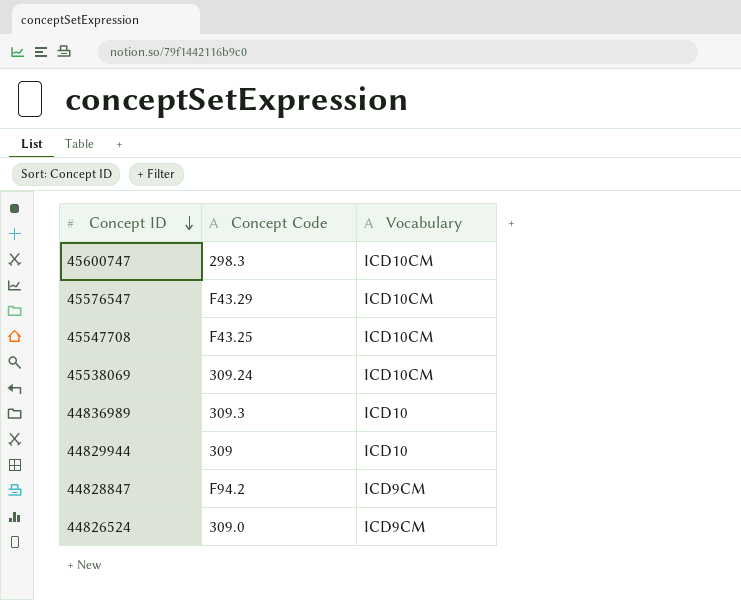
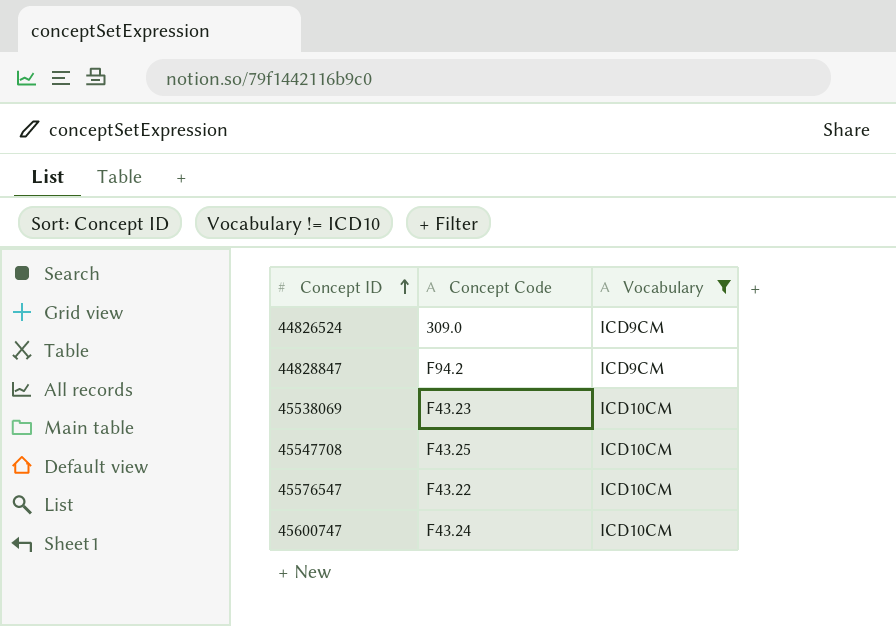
filter: none -> Vocabulary != ICD10
row order: Concept ID descending -> Concept ID ascending
45538069 | Concept Code: 309.24 -> F43.23
45576547 | Concept Code: F43.29 -> F43.22
45600747 | Concept Code: 298.3 -> F43.24

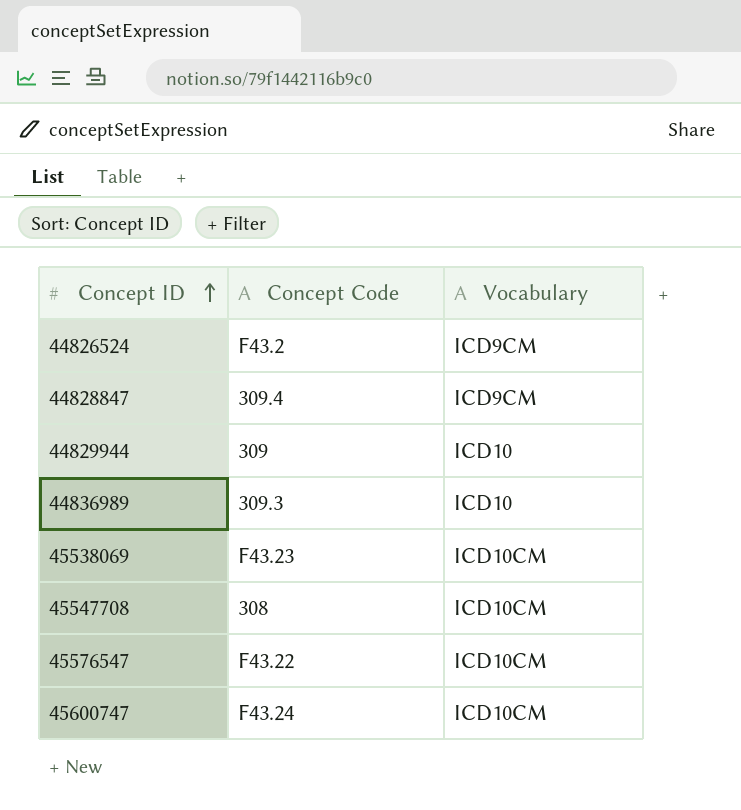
filter: Vocabulary != ICD10 -> none
44826524 | Concept Code: 309.0 -> F43.2
44828847 | Concept Code: F94.2 -> 309.4
45547708 | Concept Code: F43.25 -> 308

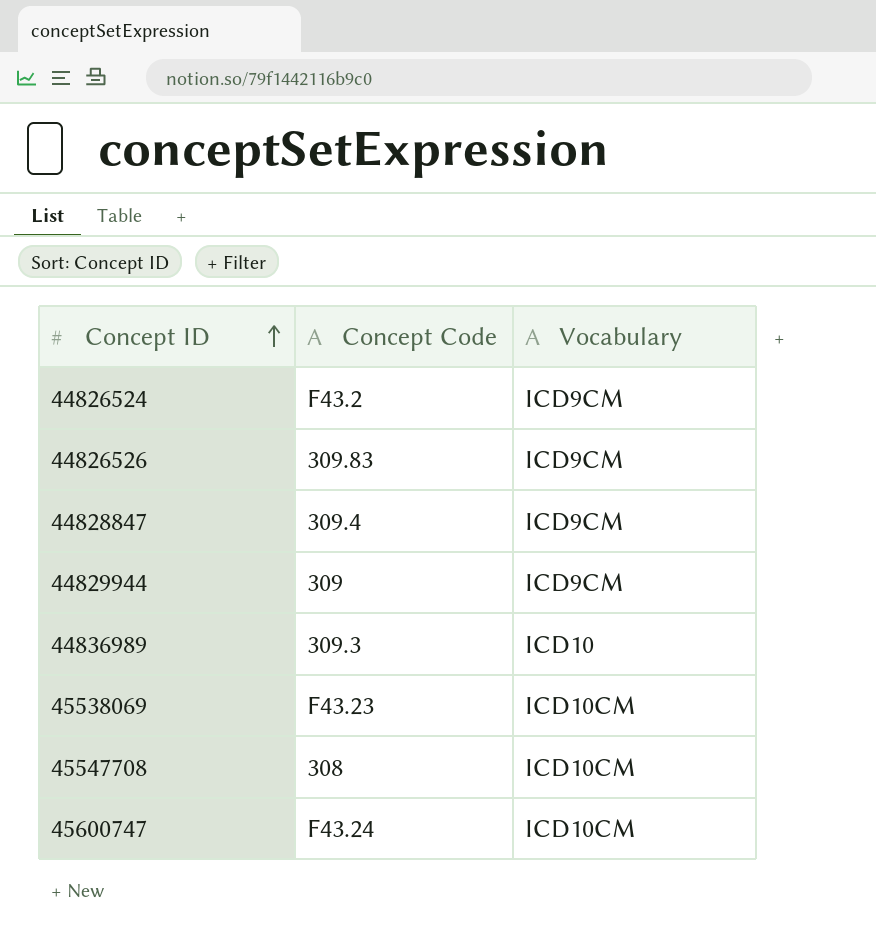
row 45576547: F43.22 | ICD10CM -> none
row 44826526: none -> 309.83 | ICD9CM
44829944 | Vocabulary: ICD10 -> ICD9CM

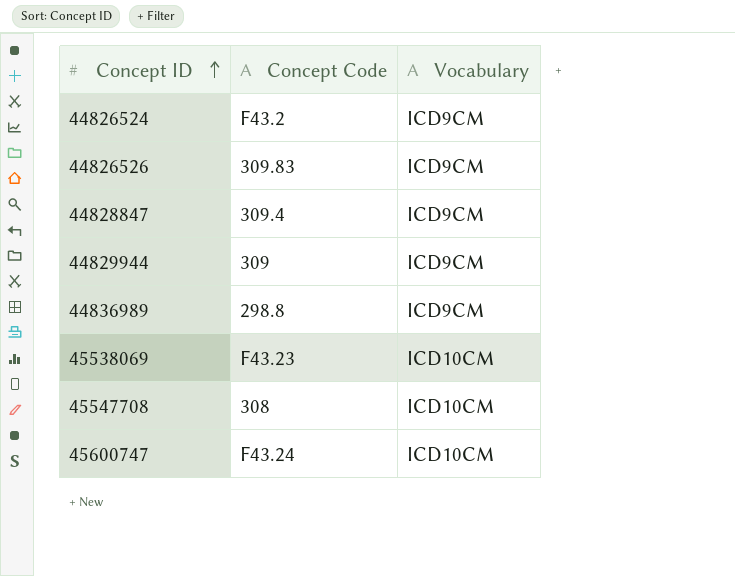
44836989 | Concept Code: 309.3 -> 298.8
44836989 | Vocabulary: ICD10 -> ICD9CM

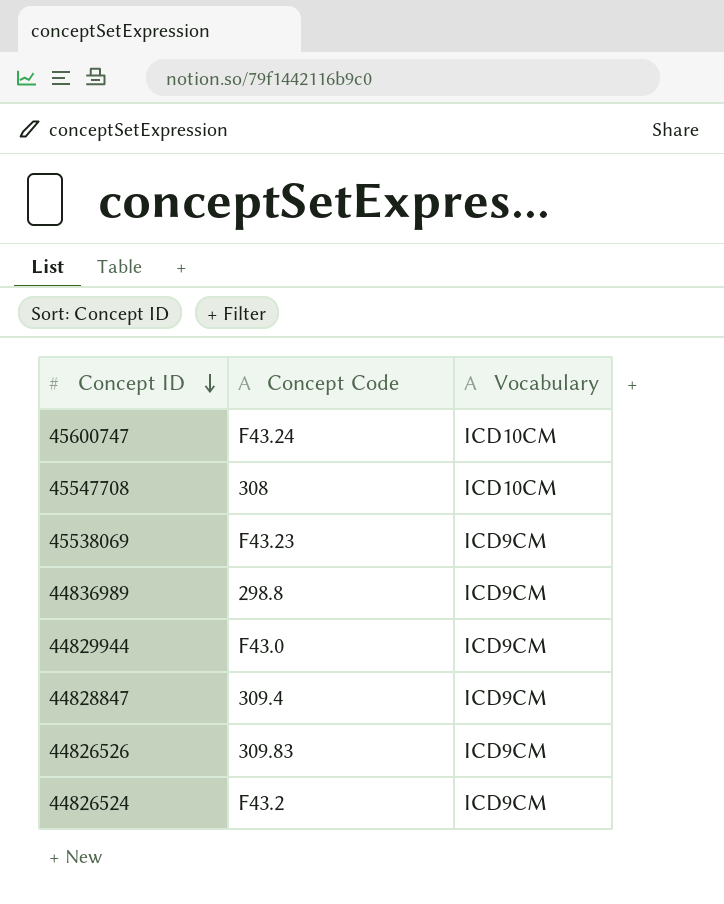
row order: Concept ID ascending -> Concept ID descending
45538069 | Vocabulary: ICD10CM -> ICD9CM
44829944 | Concept Code: 309 -> F43.0

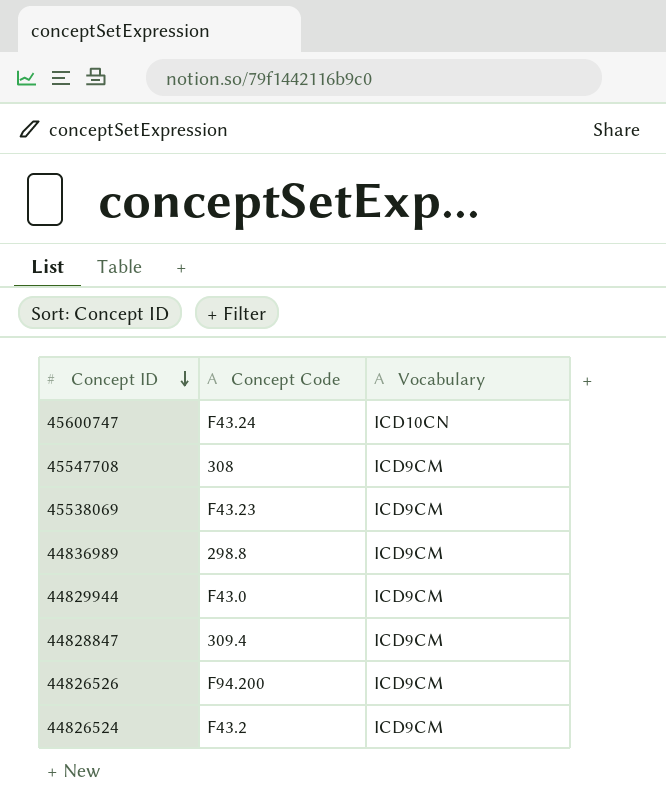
45600747 | Vocabulary: ICD10CM -> ICD10CN
45547708 | Vocabulary: ICD10CM -> ICD9CM
44826526 | Concept Code: 309.83 -> F94.200

